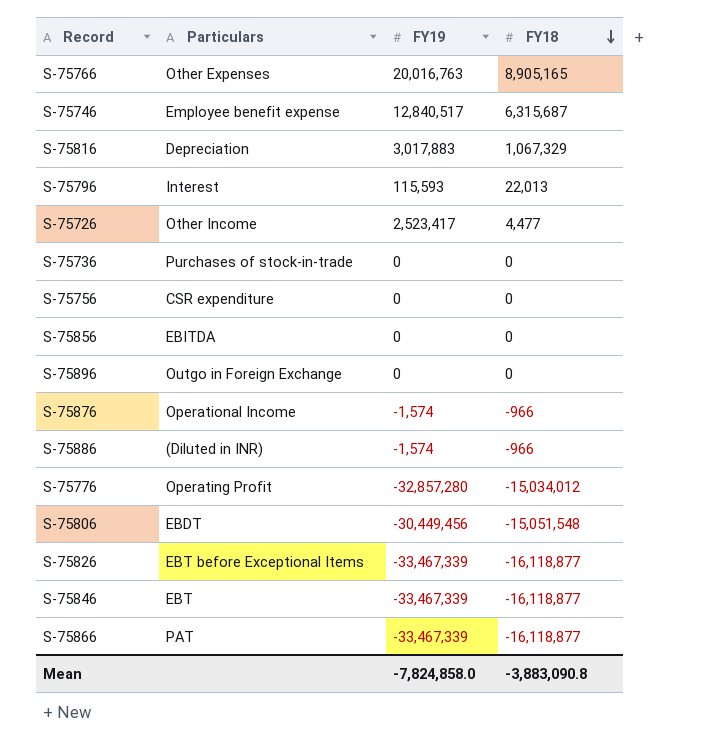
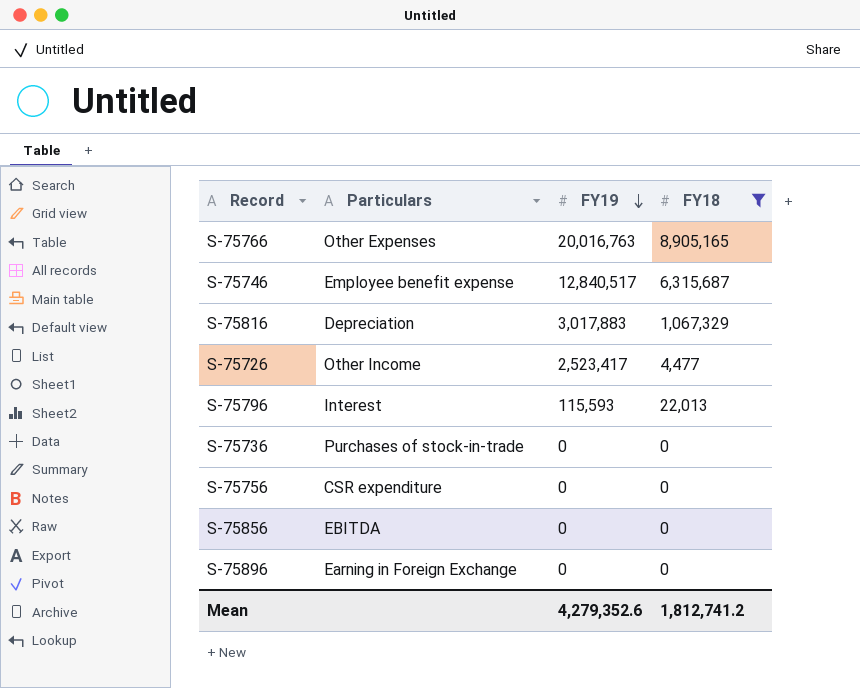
filter: none -> FY18 >= 0
row order: FY18 descending -> FY19 descending
S-75896 | Particulars: Outgo in Foreign Exchange -> Earning in Foreign Exchange
Mean | FY19: -7,824,858.0 -> 4,279,352.6
Mean | FY18: -3,883,090.8 -> 1,812,741.2

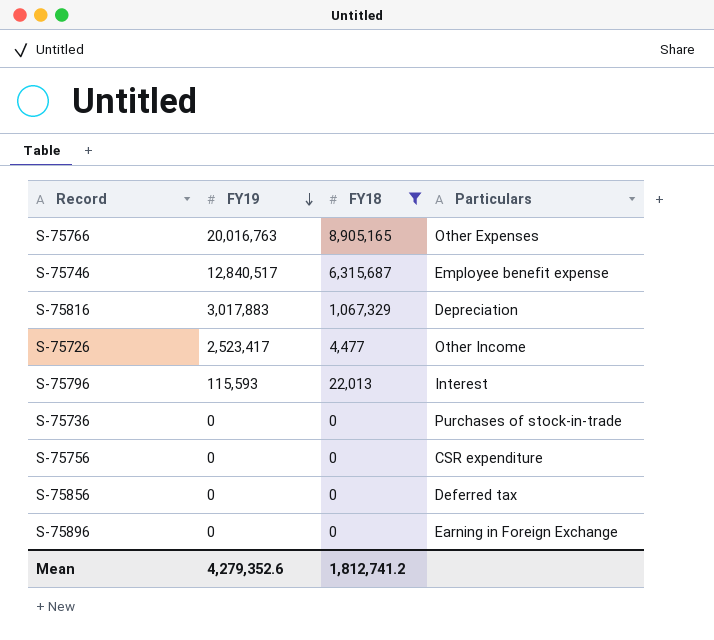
column Particulars | position: 2 -> 4
S-75856 | Particulars: EBITDA -> Deferred tax

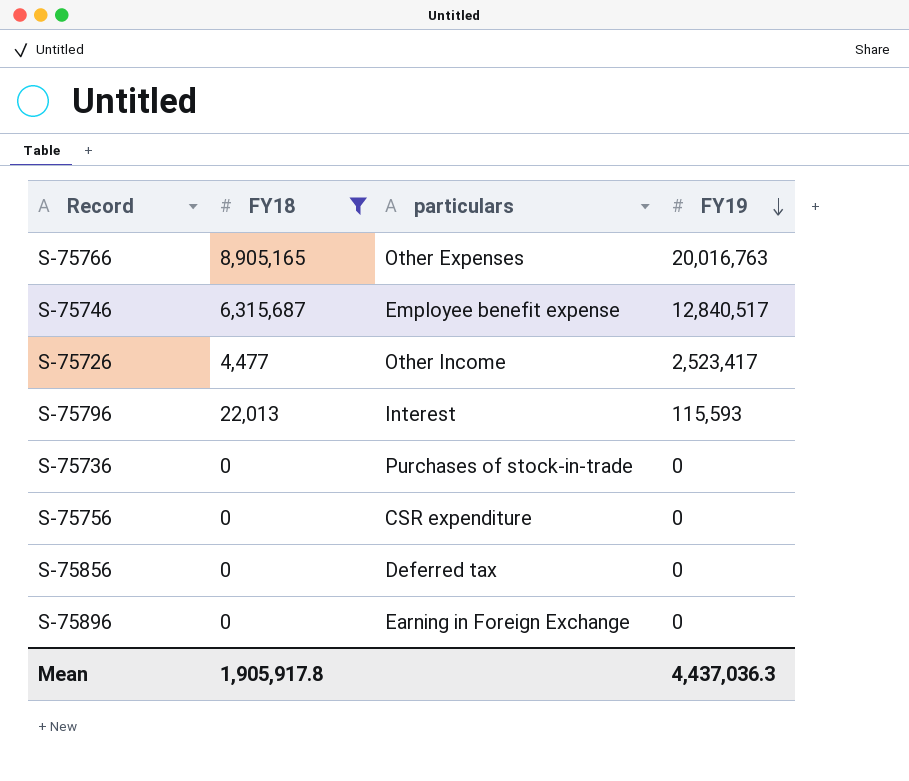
column name: Particulars -> particulars
column FY19 | position: 2 -> 4
row S-75816: 3,017,883 | 1,067,329 | Depreciation -> none
Mean | FY18: 1,812,741.2 -> 1,905,917.8
Mean | FY19: 4,279,352.6 -> 4,437,036.3

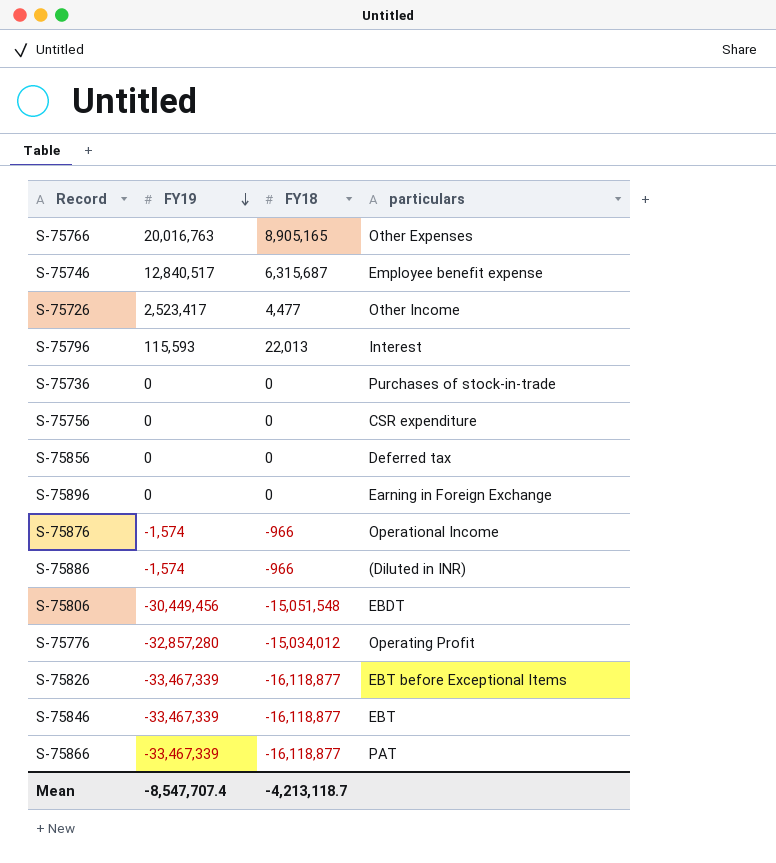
filter: FY18 >= 0 -> none
column FY19 | position: 4 -> 2
Mean | FY19: 4,437,036.3 -> -8,547,707.4
Mean | FY18: 1,905,917.8 -> -4,213,118.7

